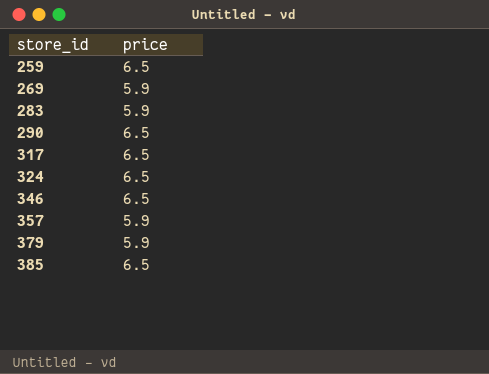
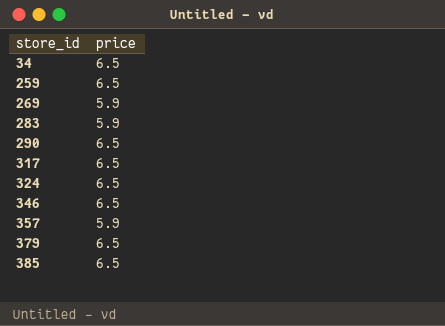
row 34: none -> 6.5
379 | price: 5.9 -> 6.5

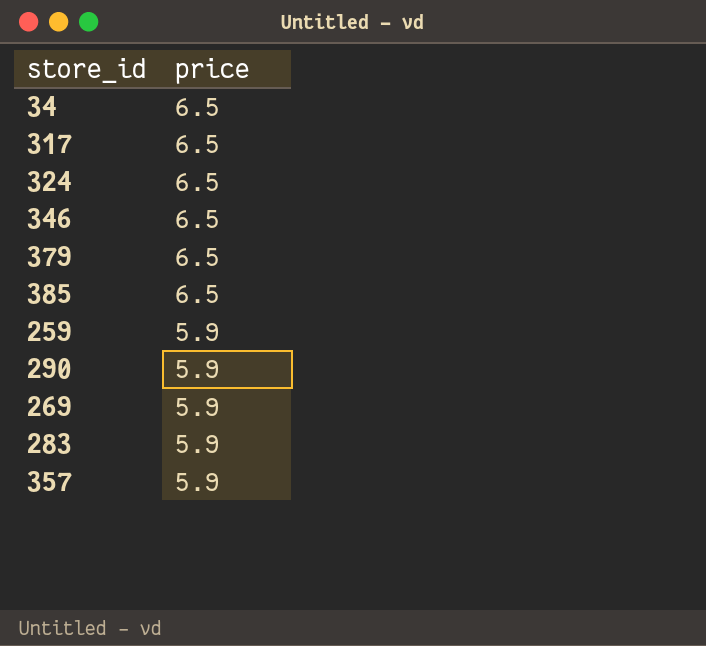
row order: store_id ascending -> price descending
259 | price: 6.5 -> 5.9
290 | price: 6.5 -> 5.9

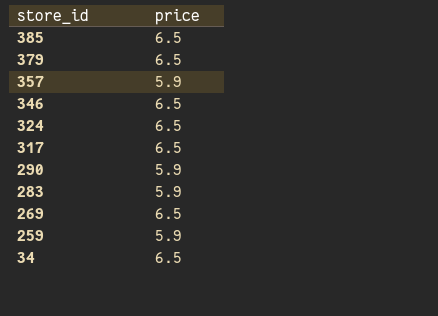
row order: price descending -> store_id descending
269 | price: 5.9 -> 6.5

